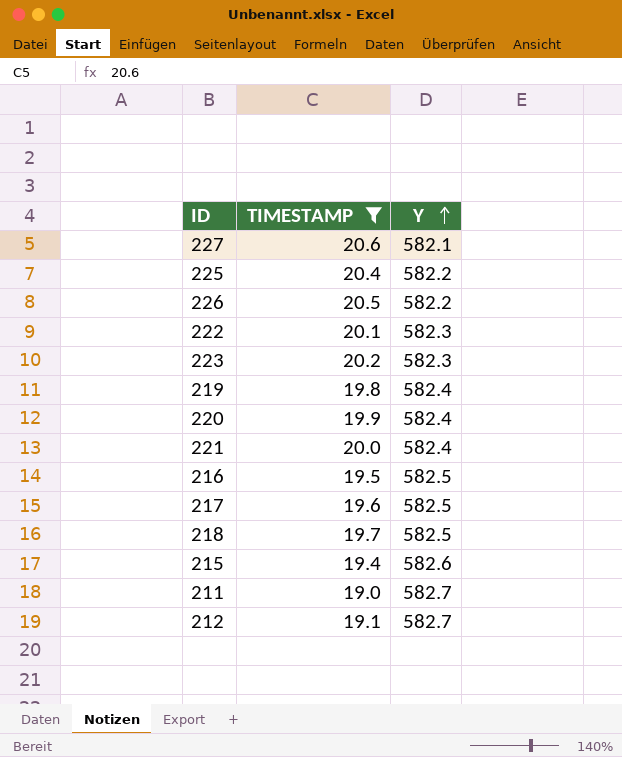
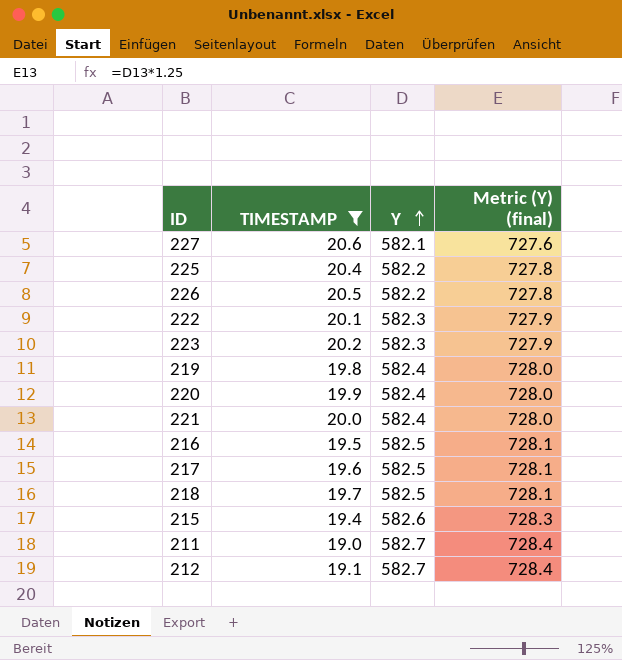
column Metric (Y) (final) | formula: none -> [Y] * 1.25

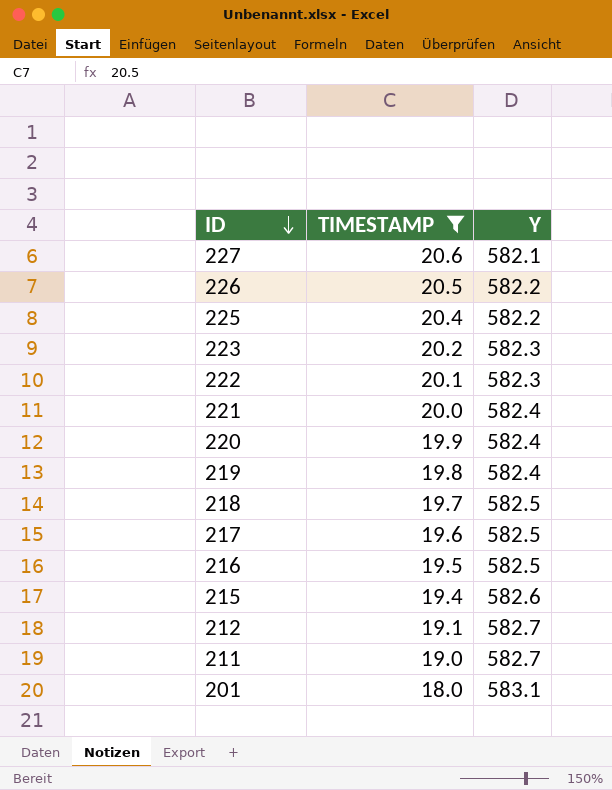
row order: Y ascending -> ID descending
column Metric (Y) (final) | formula: [Y] * 1.25 -> none
row 201: none -> 18.0 | 583.1

